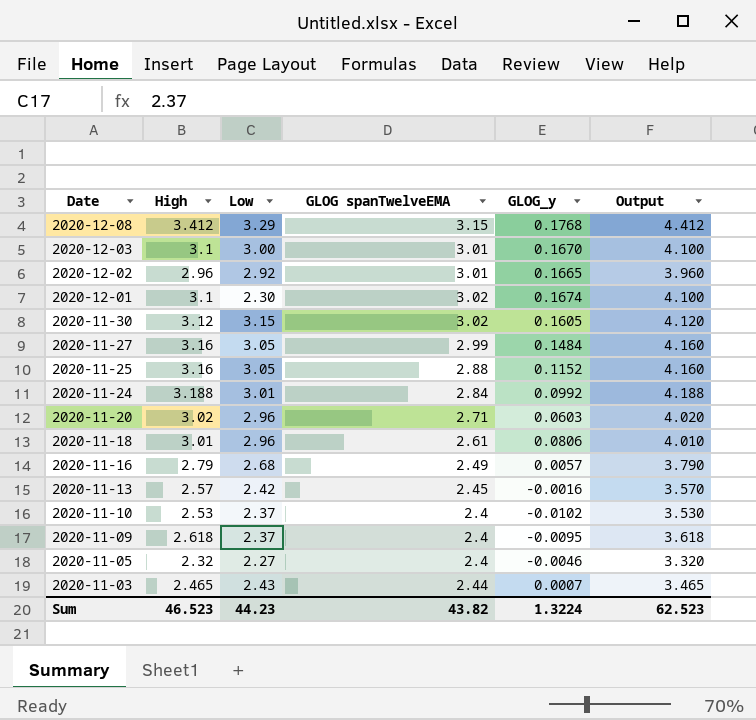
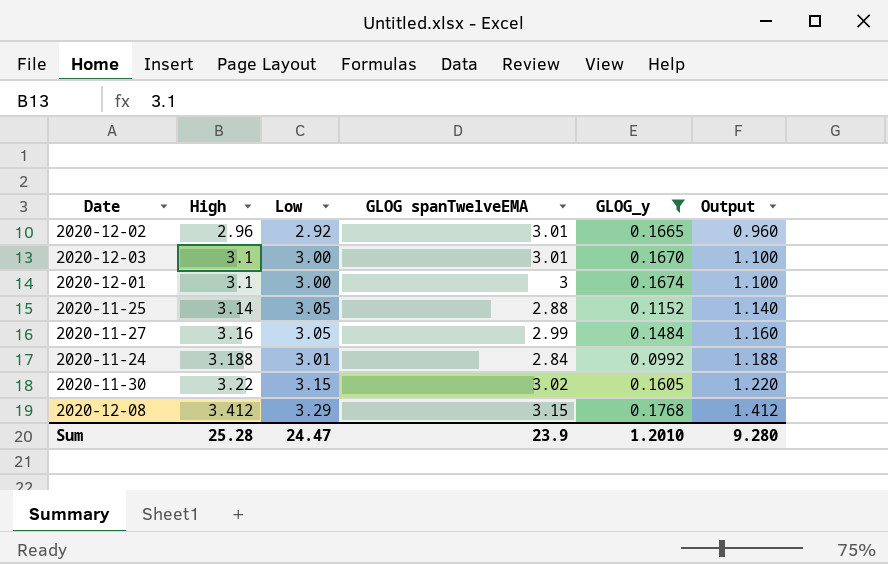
filter: none -> GLOG_y >= 0.0992
row order: Date descending -> High ascending
column Output | formula: [High] + 1 -> [High] - 2
2020-12-01 | Low: 2.30 -> 3.00
2020-12-01 | GLOG spanTwelveEMA: 3.02 -> 3
2020-11-25 | High: 3.16 -> 3.14
2020-11-30 | High: 3.12 -> 3.22
Sum | High: 46.523 -> 25.28
Sum | Low: 44.23 -> 24.47
Sum | GLOG spanTwelveEMA: 43.82 -> 23.9
Sum | GLOG_y: 1.3224 -> 1.2010
Sum | Output: 62.523 -> 9.280

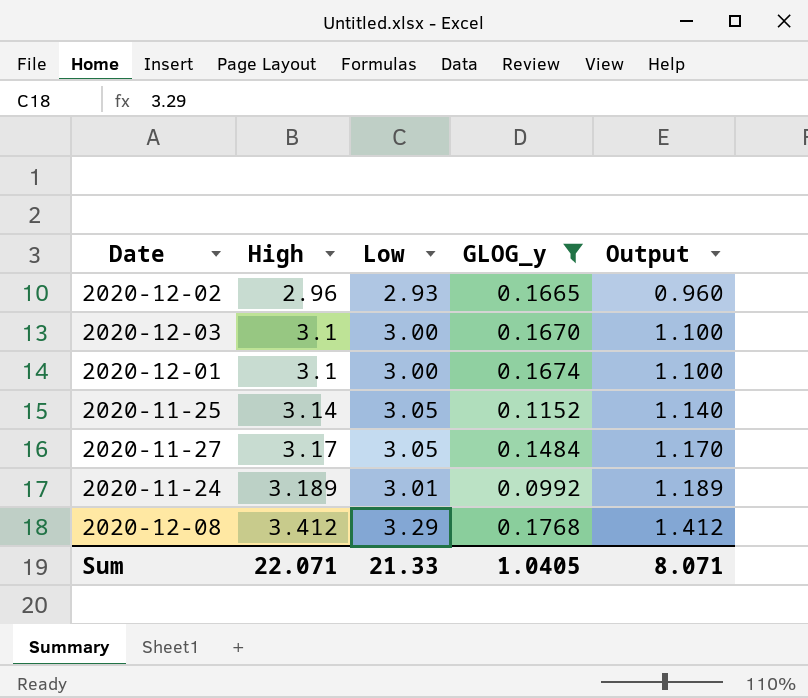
column GLOG spanTwelveEMA | position: 4 -> none
row 2020-11-30: 3.22 | 3.15 | 3.02 | 0.1605 | 1.220 -> none
2020-12-02 | Low: 2.92 -> 2.93
2020-11-27 | High: 3.16 -> 3.17
2020-11-27 | Output: 1.160 -> 1.170
2020-11-24 | High: 3.188 -> 3.189
2020-11-24 | Output: 1.188 -> 1.189
Sum | High: 25.28 -> 22.071
Sum | Low: 24.47 -> 21.33
Sum | GLOG_y: 1.2010 -> 1.0405
Sum | Output: 9.280 -> 8.071

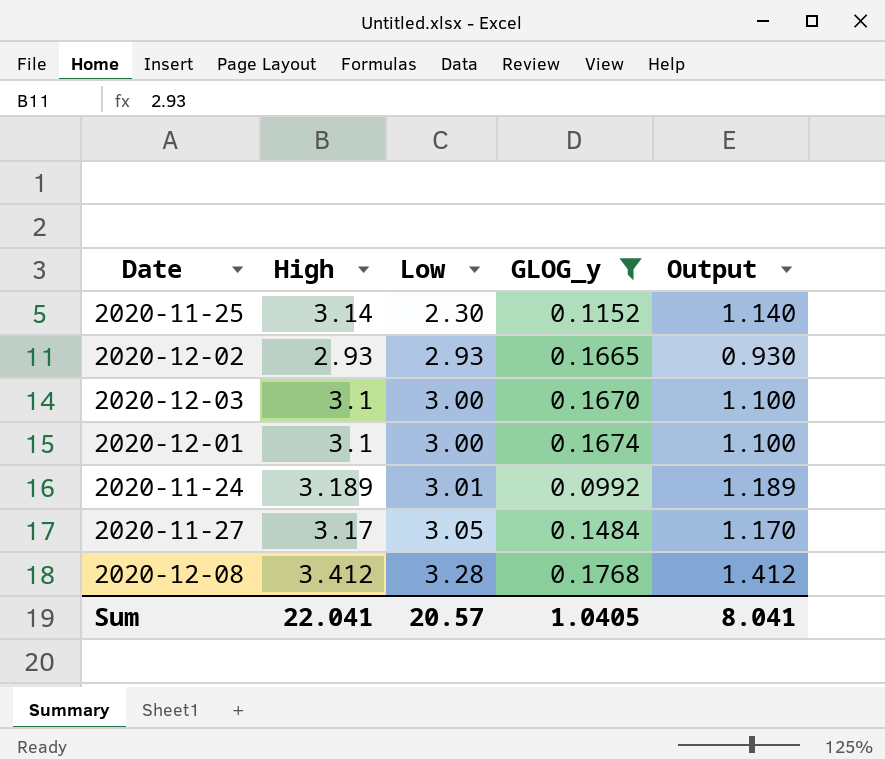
row order: High ascending -> Low ascending
2020-11-25 | Low: 3.05 -> 2.30
2020-12-02 | High: 2.96 -> 2.93
2020-12-02 | Output: 0.960 -> 0.930
2020-12-08 | Low: 3.29 -> 3.28
Sum | High: 22.071 -> 22.041
Sum | Low: 21.33 -> 20.57
Sum | Output: 8.071 -> 8.041

